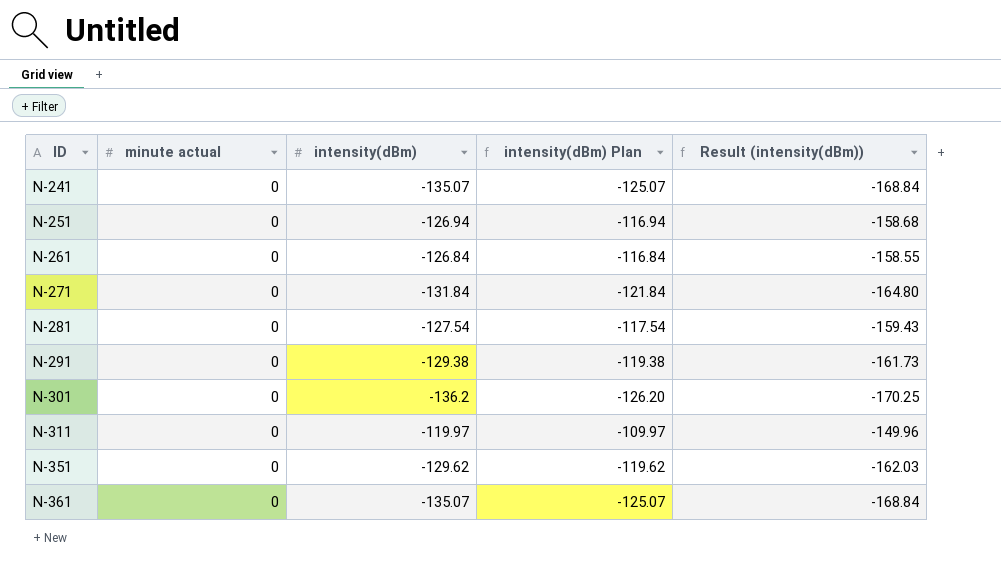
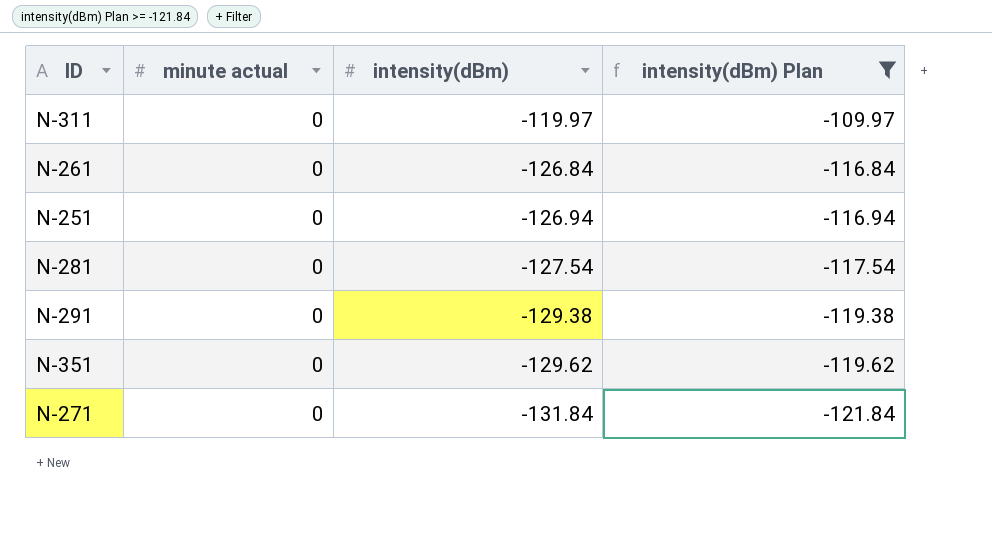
filter: none -> intensity(dBm) Plan >= -121.84
row order: ID ascending -> intensity(dBm) descending
column Result (intensity(dBm)) | formula: [intensity(dBm)] * 1.25 -> none

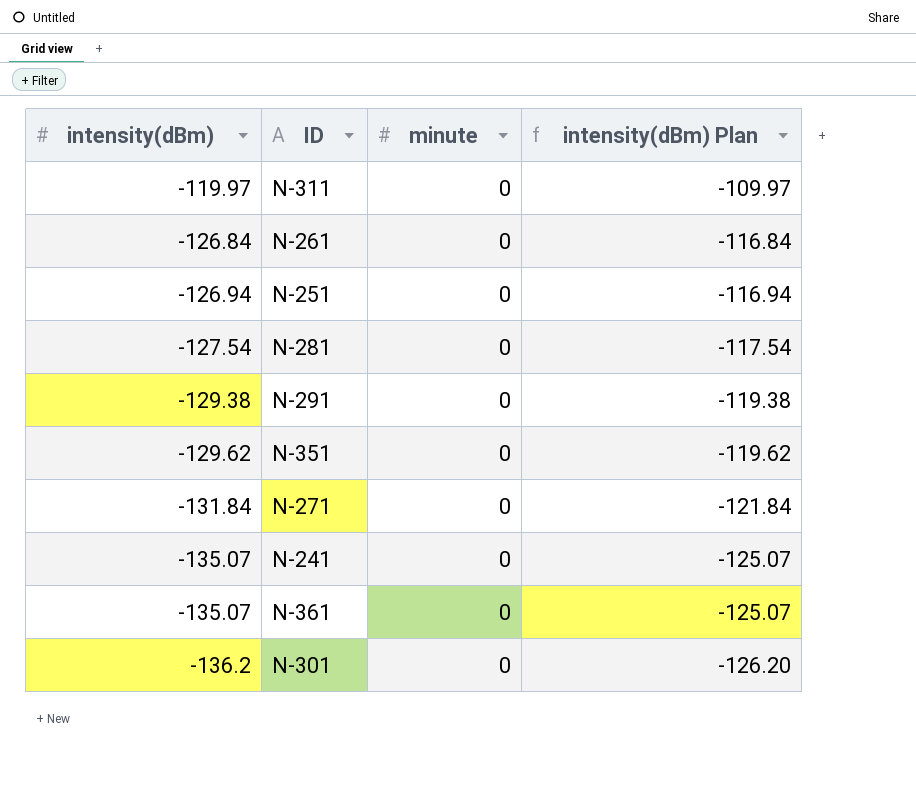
filter: intensity(dBm) Plan >= -121.84 -> none
column intensity(dBm) | position: 3 -> 1
column name: minute actual -> minute

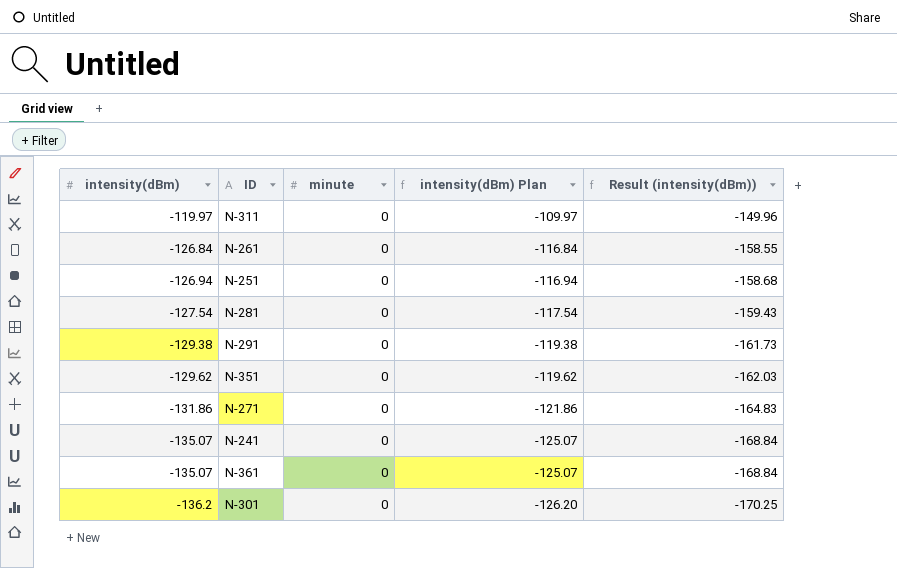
column Result (intensity(dBm)) | formula: none -> [intensity(dBm)] * 1.25
N-271 | intensity(dBm): -131.84 -> -131.86
N-271 | intensity(dBm) Plan: -121.84 -> -121.86

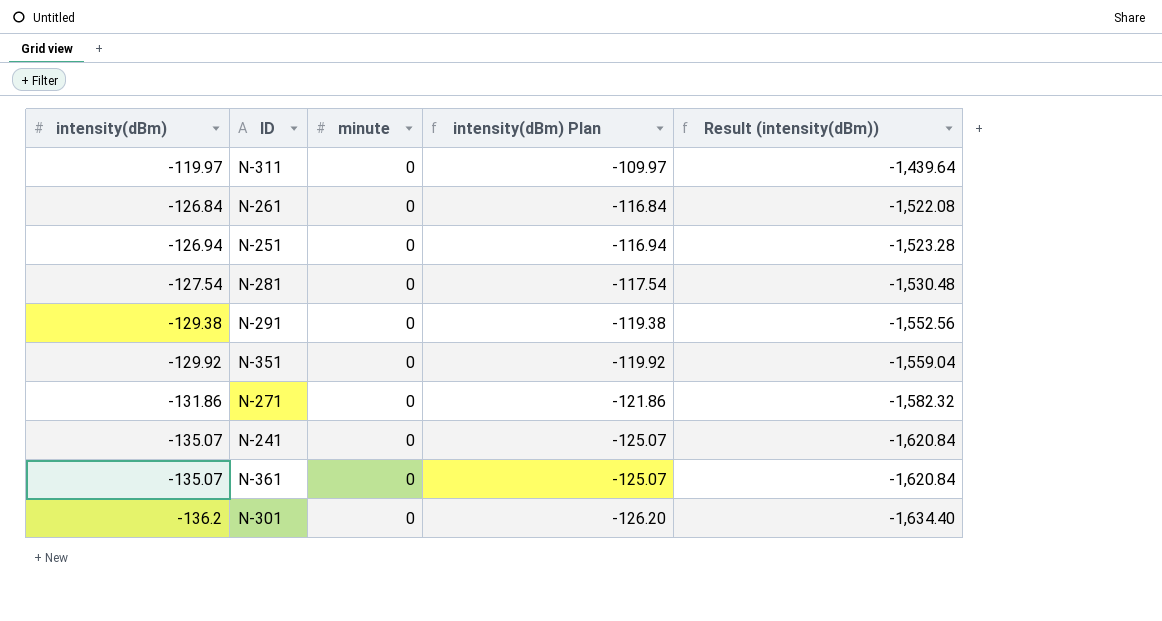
column Result (intensity(dBm)) | formula: [intensity(dBm)] * 1.25 -> [intensity(dBm)] * 12
N-351 | intensity(dBm): -129.62 -> -129.92
N-351 | intensity(dBm) Plan: -119.62 -> -119.92

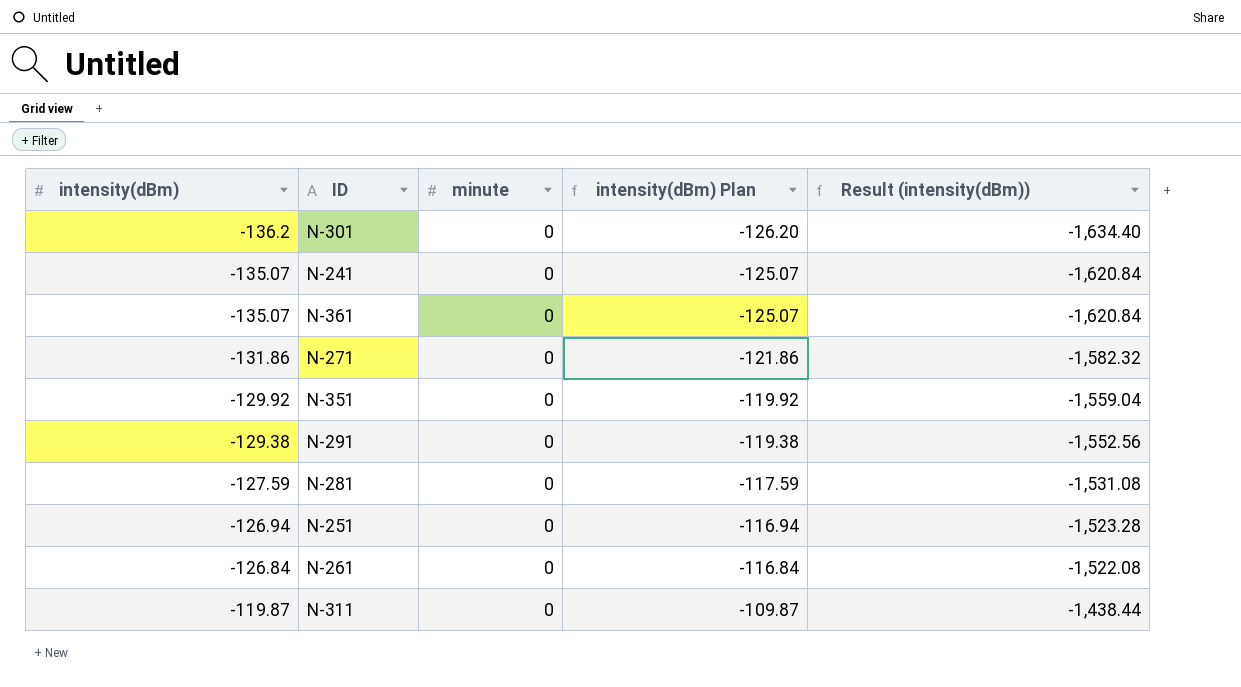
row order: intensity(dBm) descending -> intensity(dBm) ascending
N-281 | intensity(dBm): -127.54 -> -127.59
N-281 | intensity(dBm) Plan: -117.54 -> -117.59
N-281 | Result (intensity(dBm)): -1,530.48 -> -1,531.08
N-311 | intensity(dBm): -119.97 -> -119.87
N-311 | intensity(dBm) Plan: -109.97 -> -109.87
N-311 | Result (intensity(dBm)): -1,439.64 -> -1,438.44

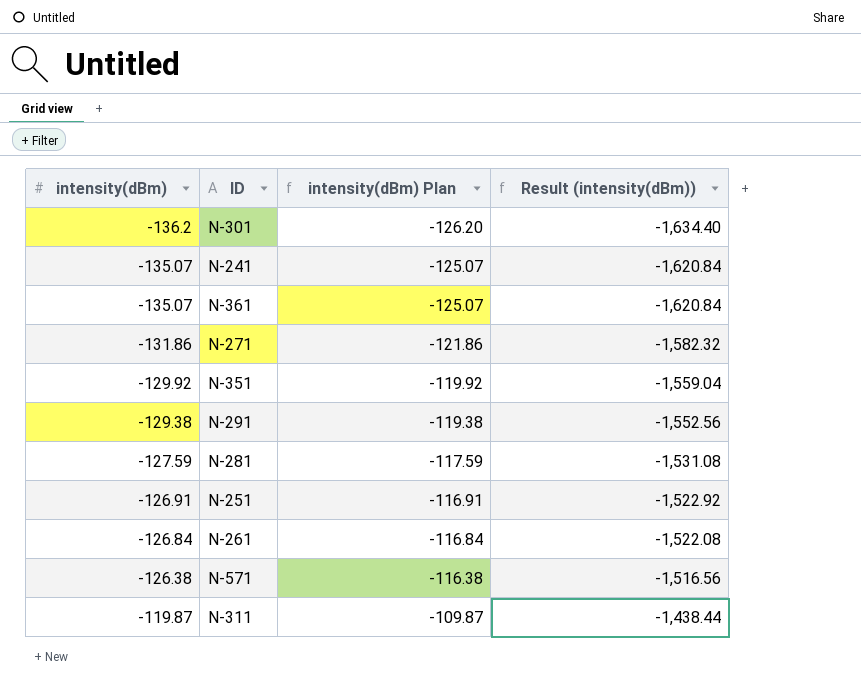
column minute | position: 3 -> none
N-251 | intensity(dBm): -126.94 -> -126.91
N-251 | intensity(dBm) Plan: -116.94 -> -116.91
N-251 | Result (intensity(dBm)): -1,523.28 -> -1,522.92
row N-571: none -> -126.38 | -116.38 | -1,516.56

